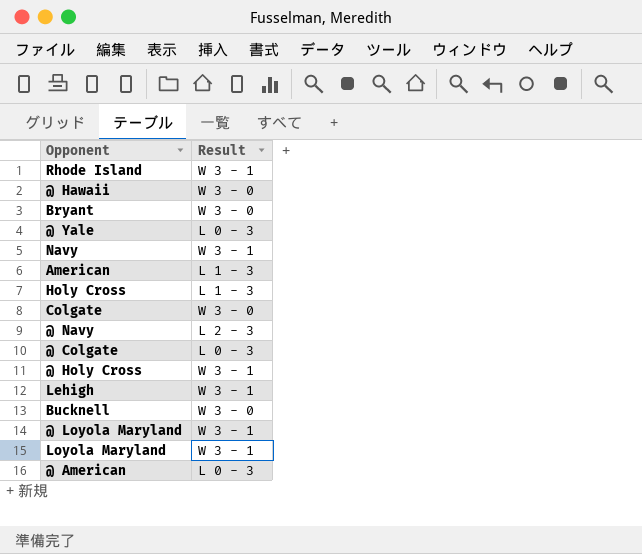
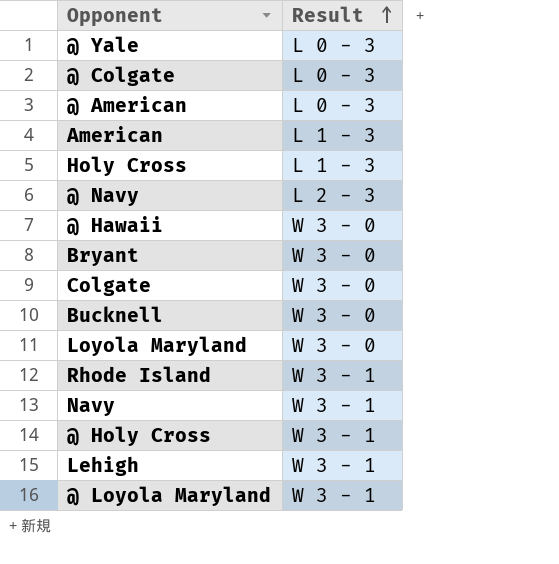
row order: none -> Result ascending
Loyola Maryland | Result: W 3 - 1 -> W 3 - 0

